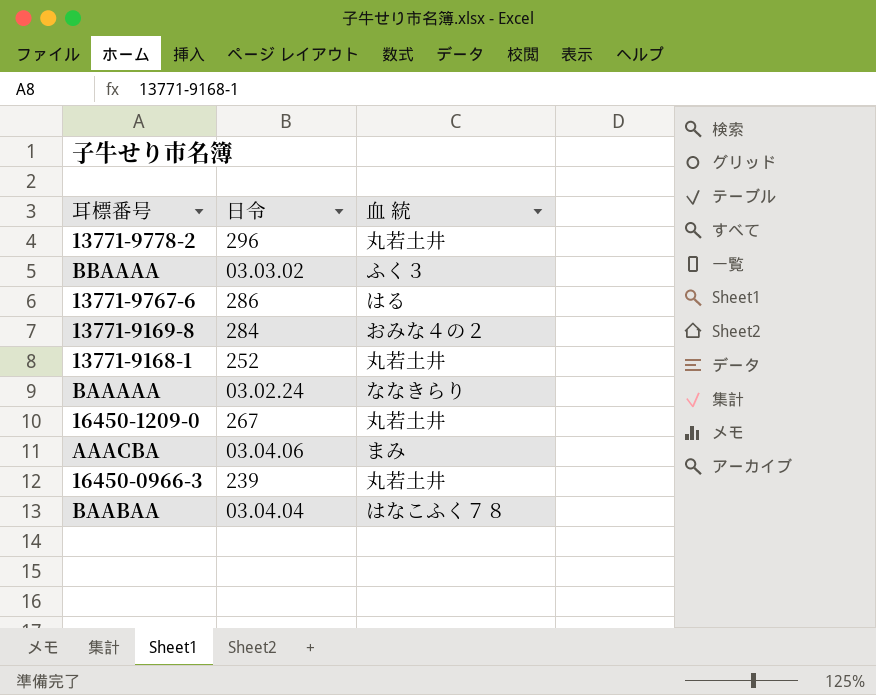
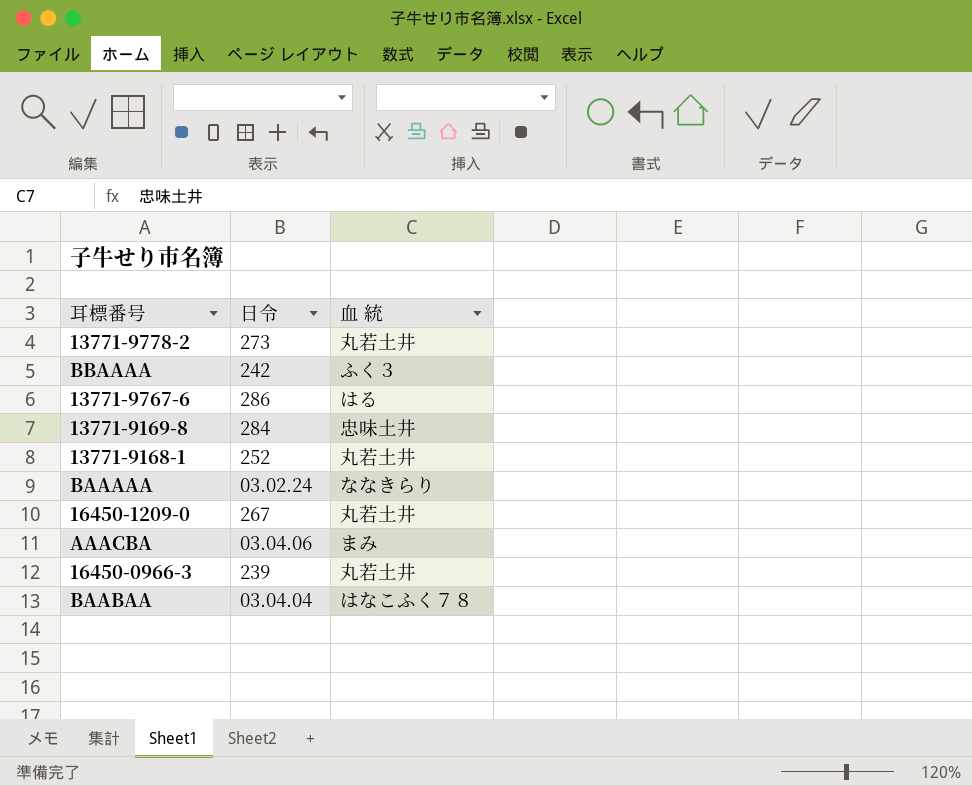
13771-9778-2 | 日令: 296 -> 273
BBAAAA | 日令: 03.03.02 -> 242
13771-9169-8 | 血 統: おみな４の２ -> 忠味土井

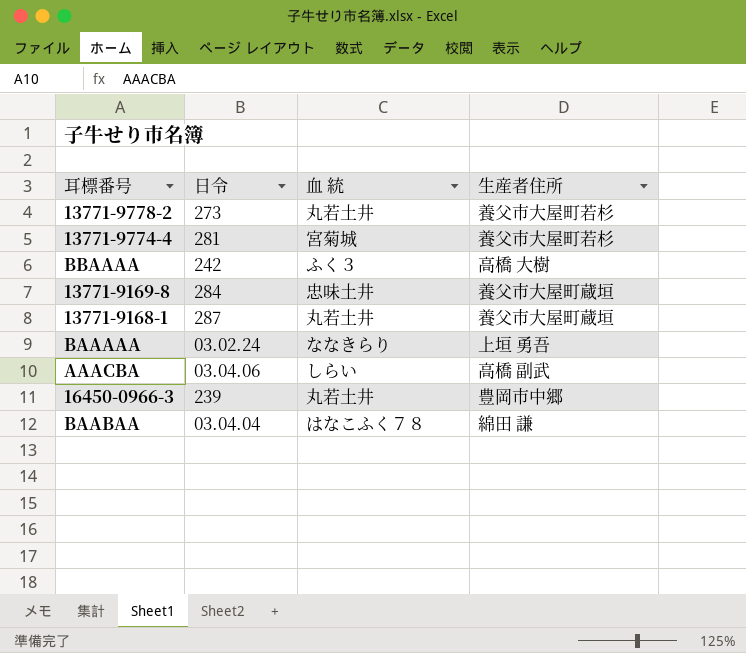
column 生産者住所 | position: none -> 4
row 13771-9767-6: 286 | はる -> none
row 16450-1209-0: 267 | 丸若土井 -> none
row 13771-9774-4: none -> 281 | 宮菊城 | 養父市大屋町若杉
13771-9168-1 | 日令: 252 -> 287
AAACBA | 血 統: まみ -> しらい

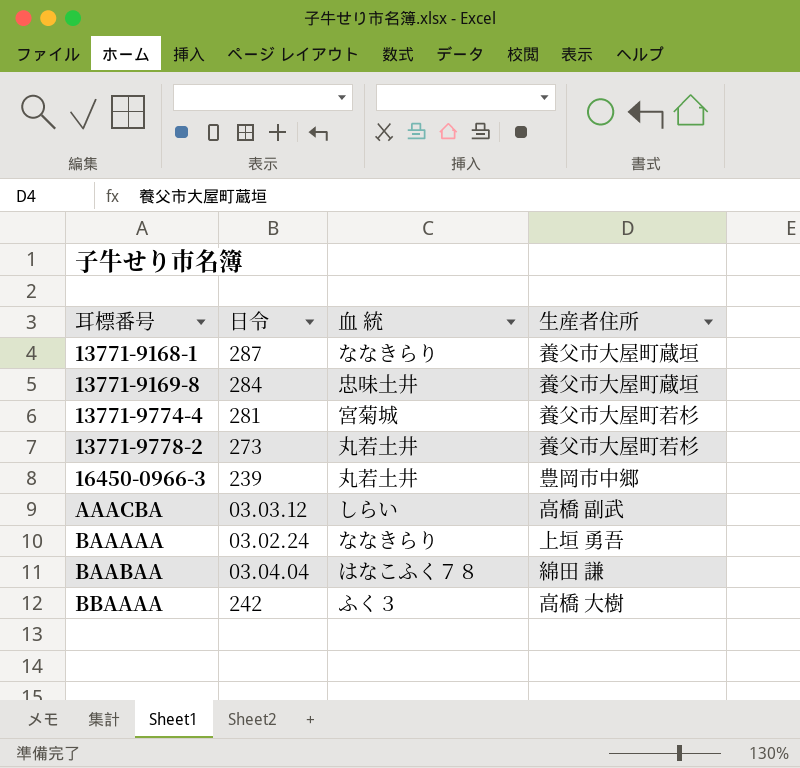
row order: none -> 耳標番号 ascending
13771-9168-1 | 血 統: 丸若土井 -> ななきらり
AAACBA | 日令: 03.04.06 -> 03.03.12

